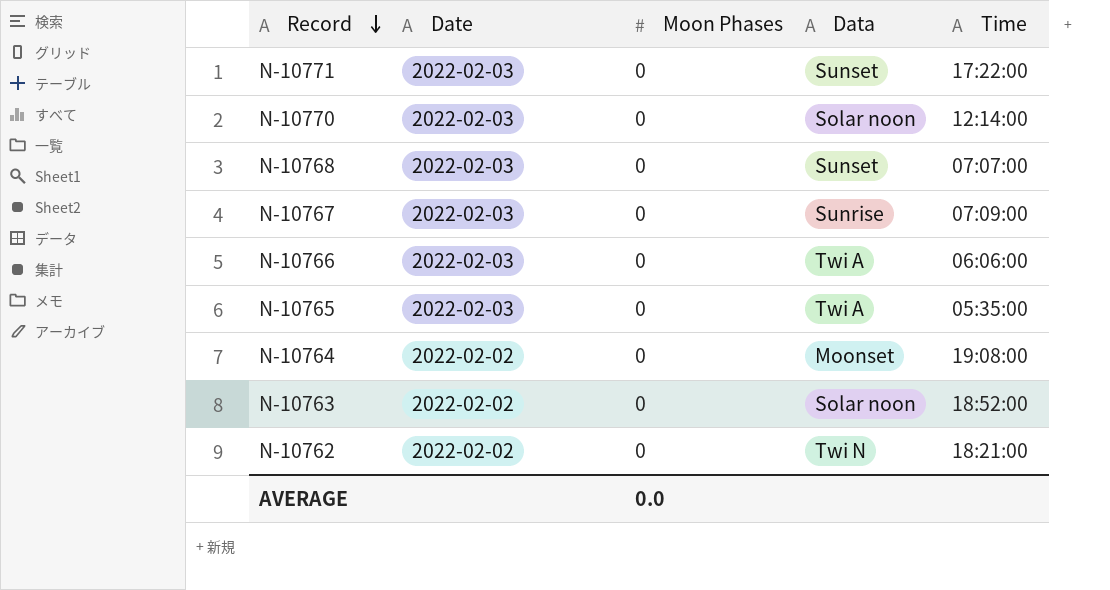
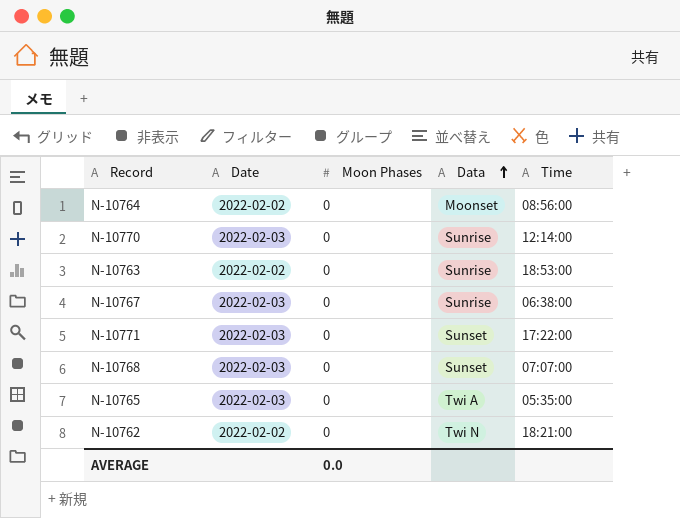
row order: Record descending -> Data ascending
row N-10766: 2022-02-03 | 0 | Twi A | 06:06:00 -> none
N-10764 | Time: 19:08:00 -> 08:56:00
N-10770 | Data: Solar noon -> Sunrise
N-10763 | Data: Solar noon -> Sunrise
N-10763 | Time: 18:52:00 -> 18:53:00
N-10767 | Time: 07:09:00 -> 06:38:00

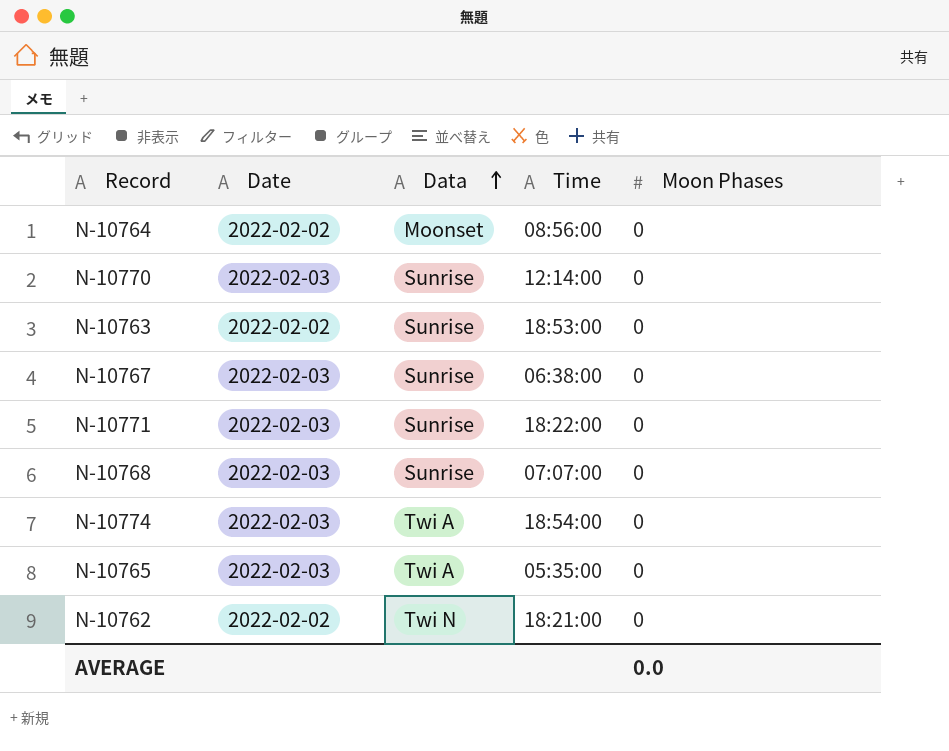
column Moon Phases | position: 3 -> 5
N-10771 | Data: Sunset -> Sunrise
N-10771 | Time: 17:22:00 -> 18:22:00
N-10768 | Data: Sunset -> Sunrise
row N-10774: none -> 2022-02-03 | Twi A | 18:54:00 | 0

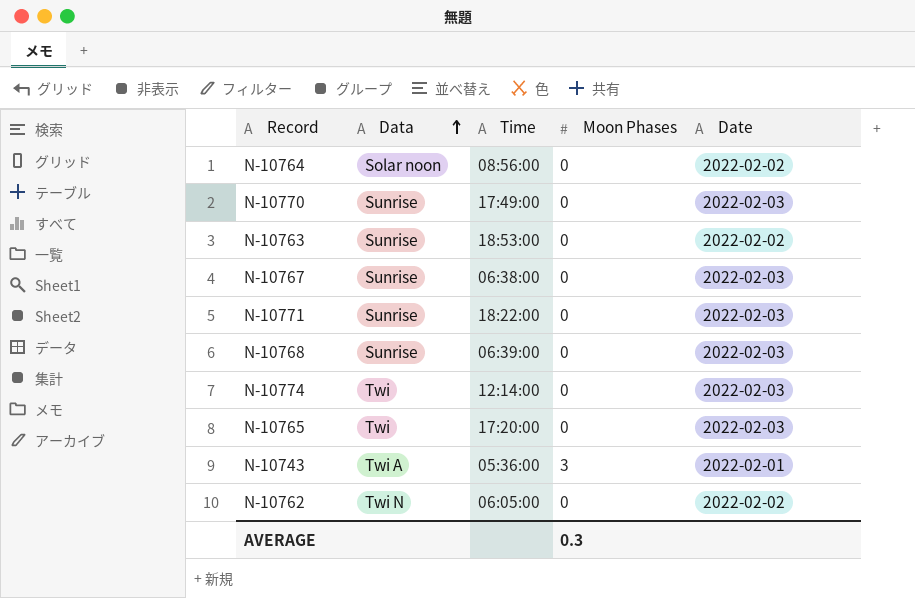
column Date | position: 2 -> 5
N-10764 | Data: Moonset -> Solar noon
N-10770 | Time: 12:14:00 -> 17:49:00
N-10768 | Time: 07:07:00 -> 06:39:00
N-10774 | Data: Twi A -> Twi
N-10774 | Time: 18:54:00 -> 12:14:00
N-10765 | Data: Twi A -> Twi
N-10765 | Time: 05:35:00 -> 17:20:00
row N-10743: none -> Twi A | 05:36:00 | 3 | 2022-02-01
N-10762 | Time: 18:21:00 -> 06:05:00
AVERAGE | Moon Phases: 0.0 -> 0.3

